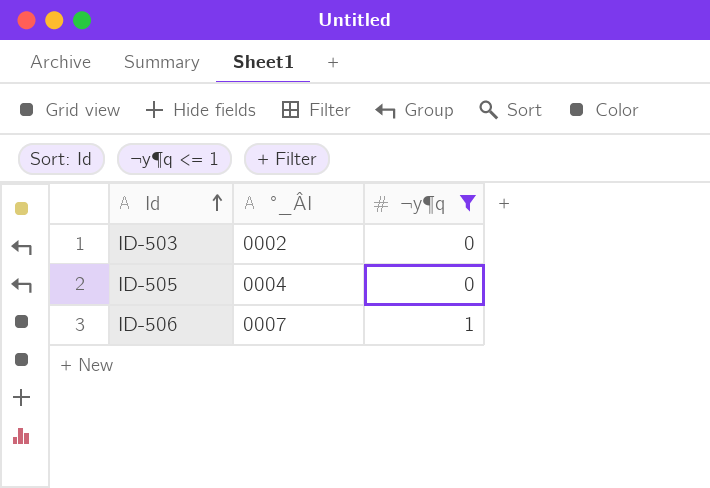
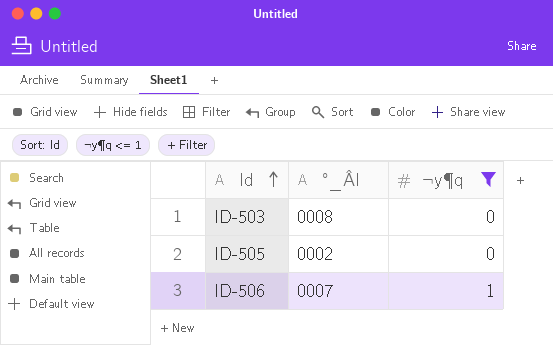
ID-503 | °_ÂI: 0002 -> 0008
ID-505 | °_ÂI: 0004 -> 0002

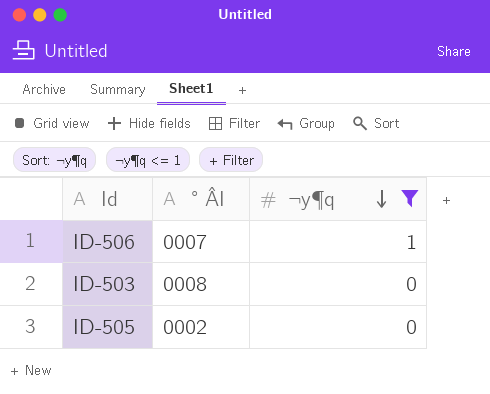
row order: Id ascending -> ¬y¶q descending
column name: °_ÂI -> ° ÂI

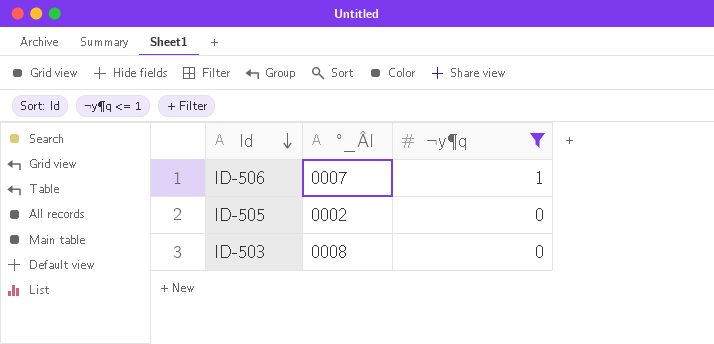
row order: ¬y¶q descending -> Id descending
column name: ° ÂI -> °_ÂI

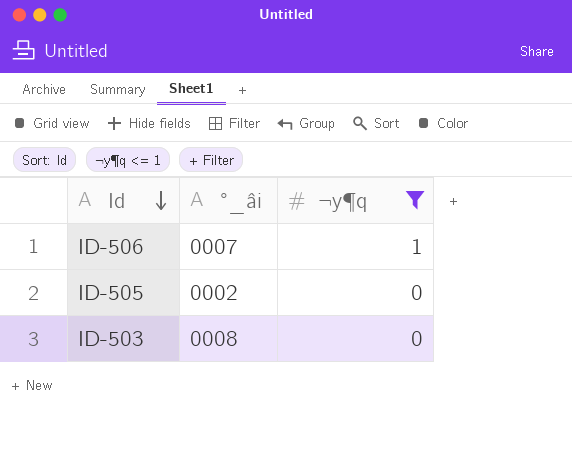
column name: °_ÂI -> °_âi

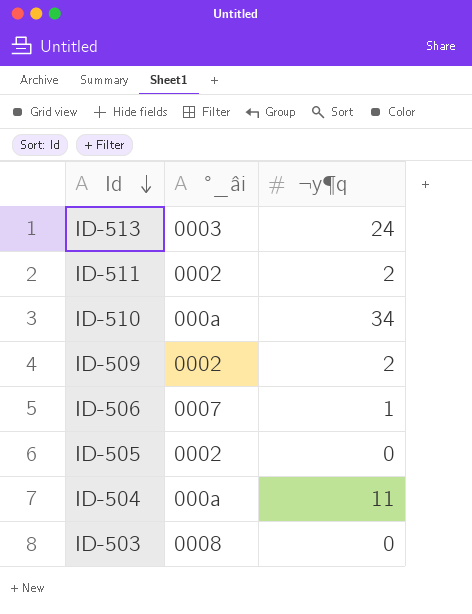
filter: ¬y¶q <= 1 -> none

